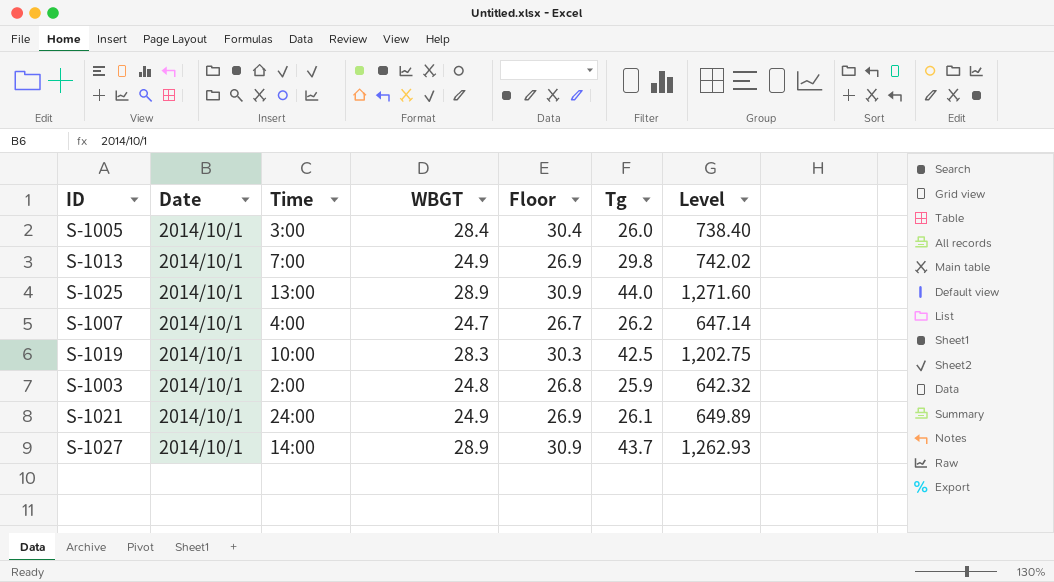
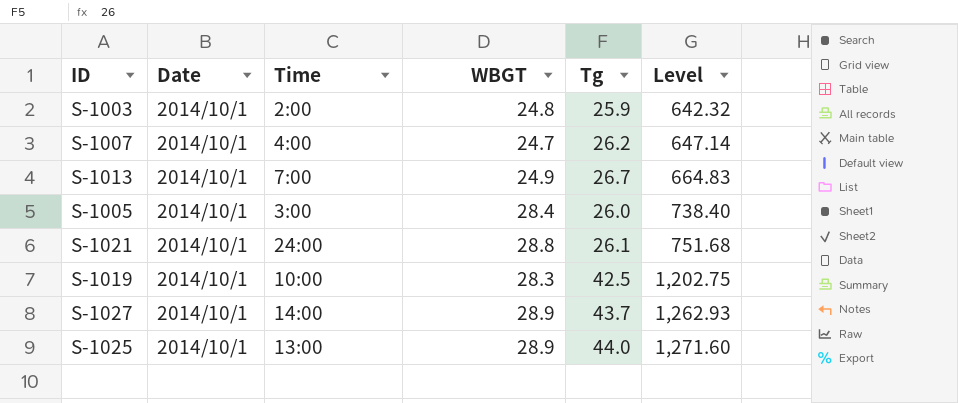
row order: none -> Level ascending
column Floor | formula: [WBGT] + 2 -> none
S-1013 | Tg: 29.8 -> 26.7
S-1013 | Level: 742.02 -> 664.83
S-1021 | WBGT: 24.9 -> 28.8
S-1021 | Level: 649.89 -> 751.68

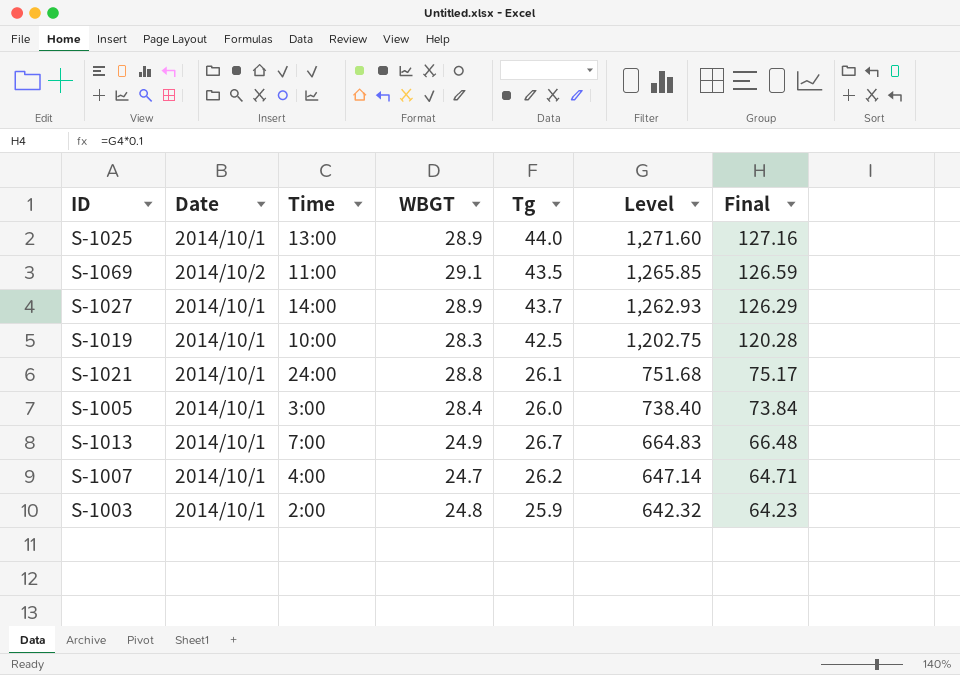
row order: Level ascending -> Level descending
column Final | formula: none -> [Level] * 0.1
row S-1069: none -> 2014/10/2 | 11:00 | 29.1 | 43.5 | 1,265.85 | 126.59

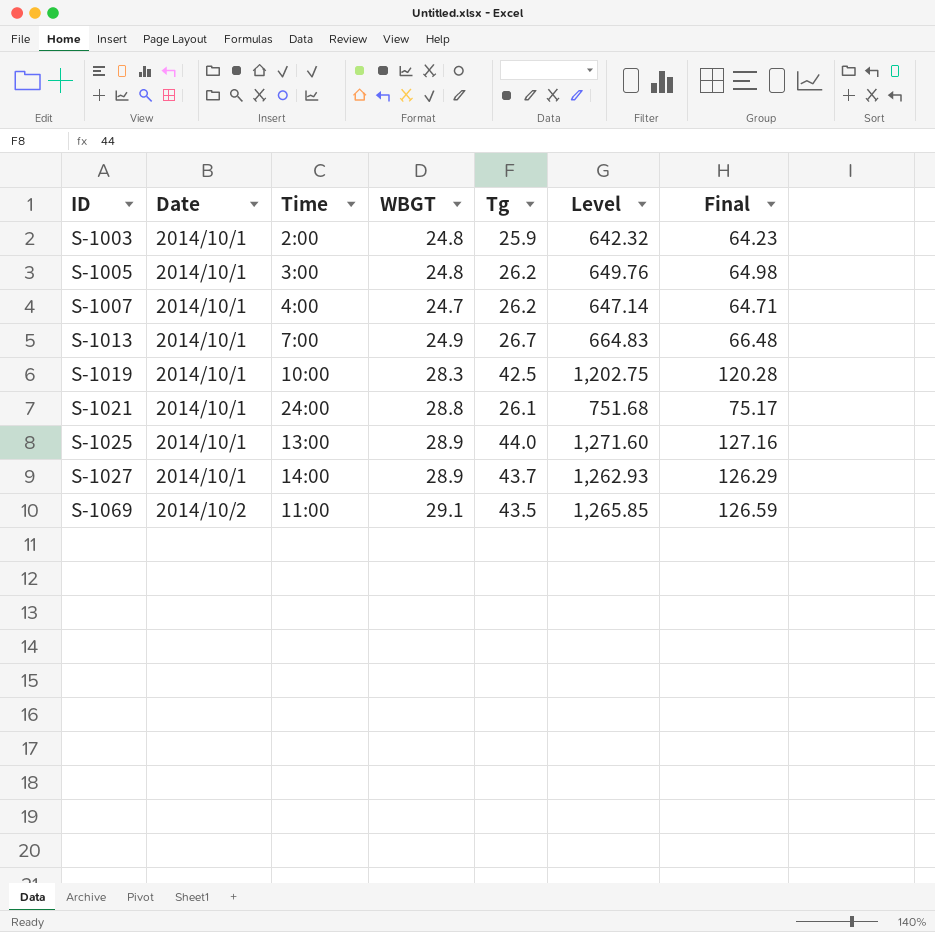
row order: Level descending -> ID ascending
S-1005 | WBGT: 28.4 -> 24.8
S-1005 | Tg: 26.0 -> 26.2
S-1005 | Level: 738.40 -> 649.76
S-1005 | Final: 73.84 -> 64.98

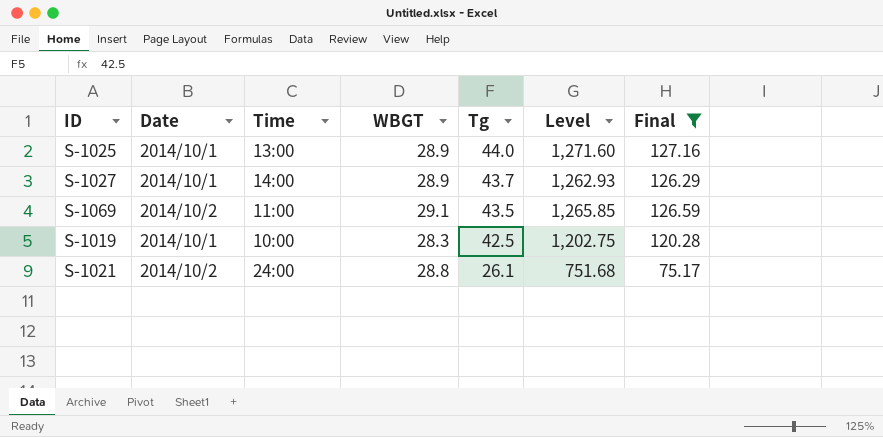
filter: none -> Final >= 75.17
row order: ID ascending -> Tg descending
S-1021 | Date: 2014/10/1 -> 2014/10/2

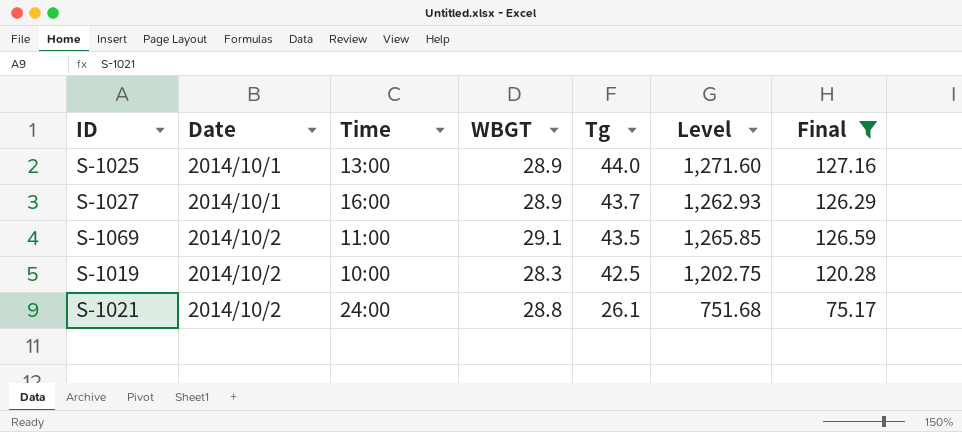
S-1027 | Time: 14:00 -> 16:00
S-1019 | Date: 2014/10/1 -> 2014/10/2

